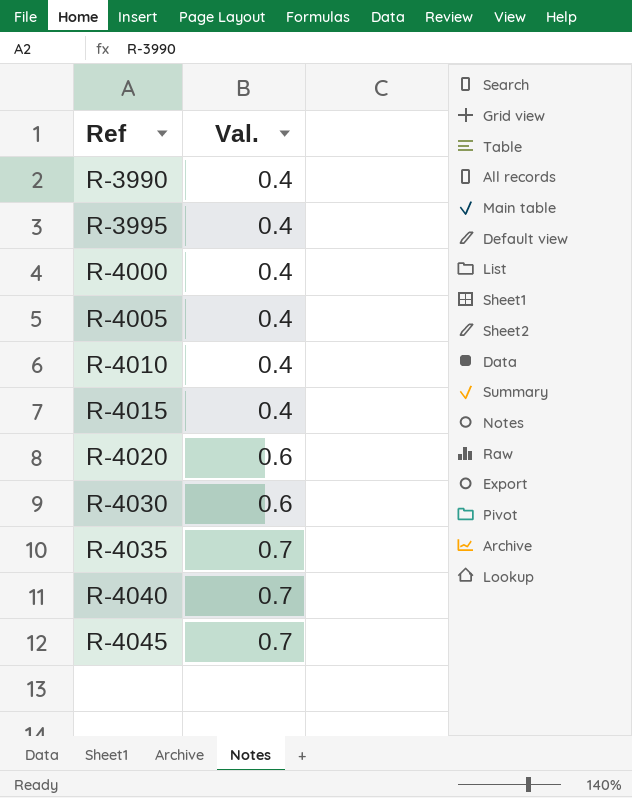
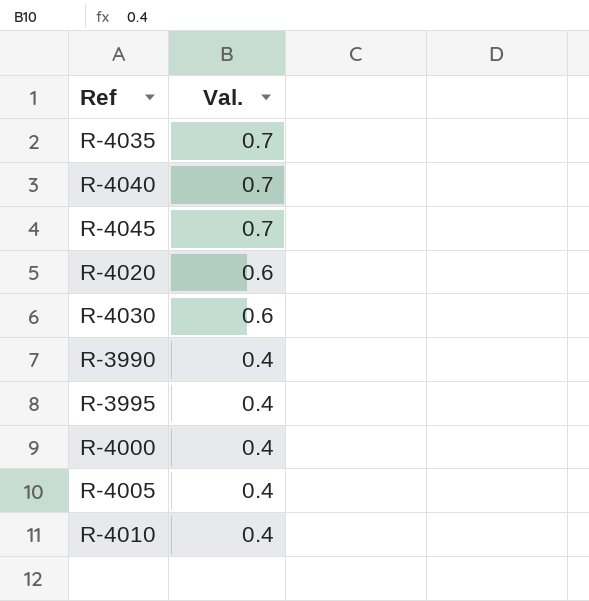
row order: Ref ascending -> Val. descending
row R-4015: 0.4 -> none

